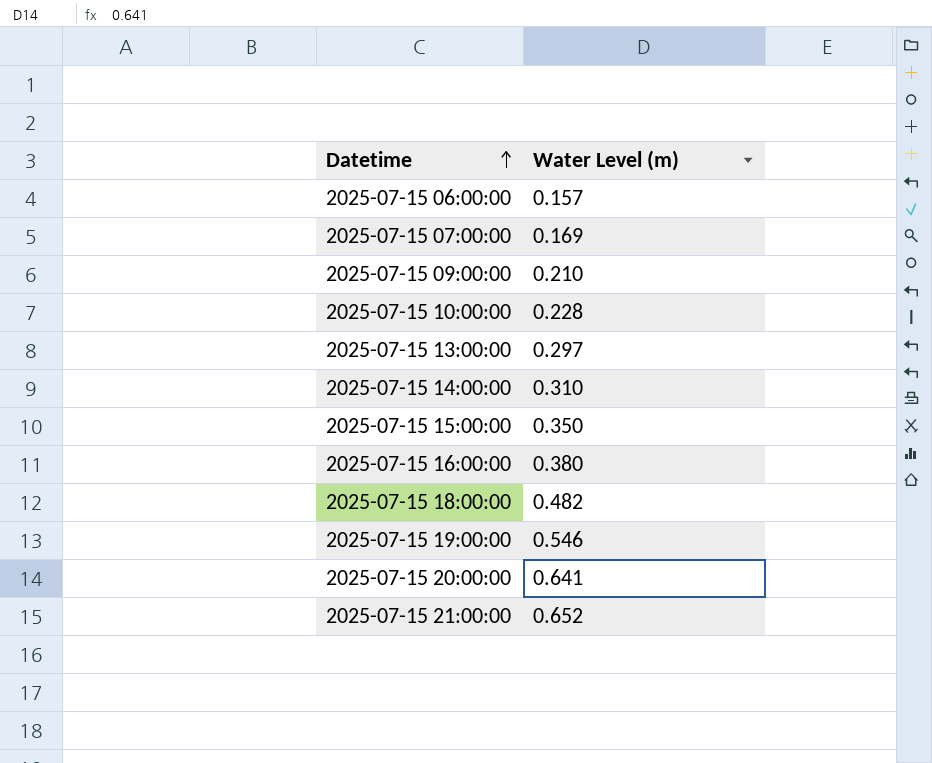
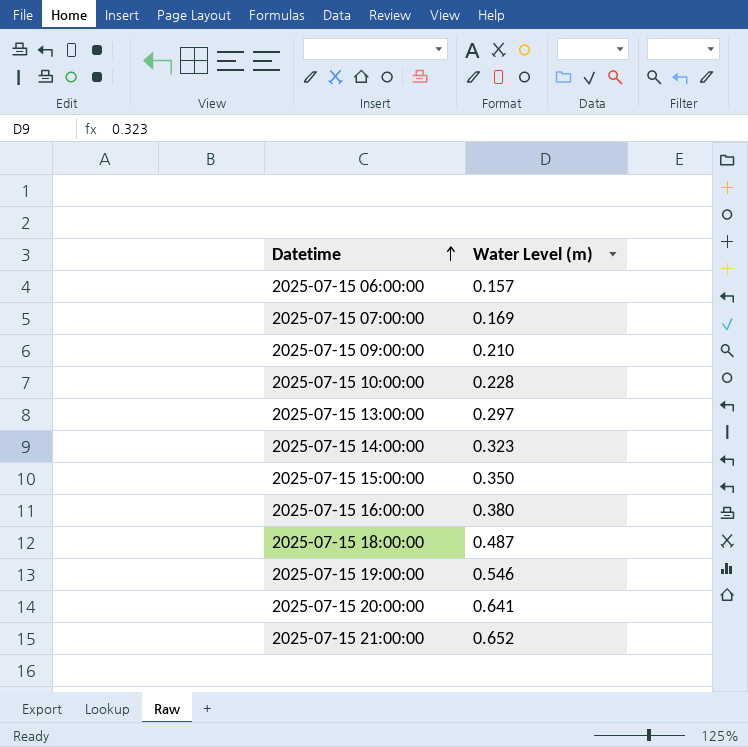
2025-07-15 14:00:00 | Water Level (m): 0.310 -> 0.323
2025-07-15 18:00:00 | Water Level (m): 0.482 -> 0.487

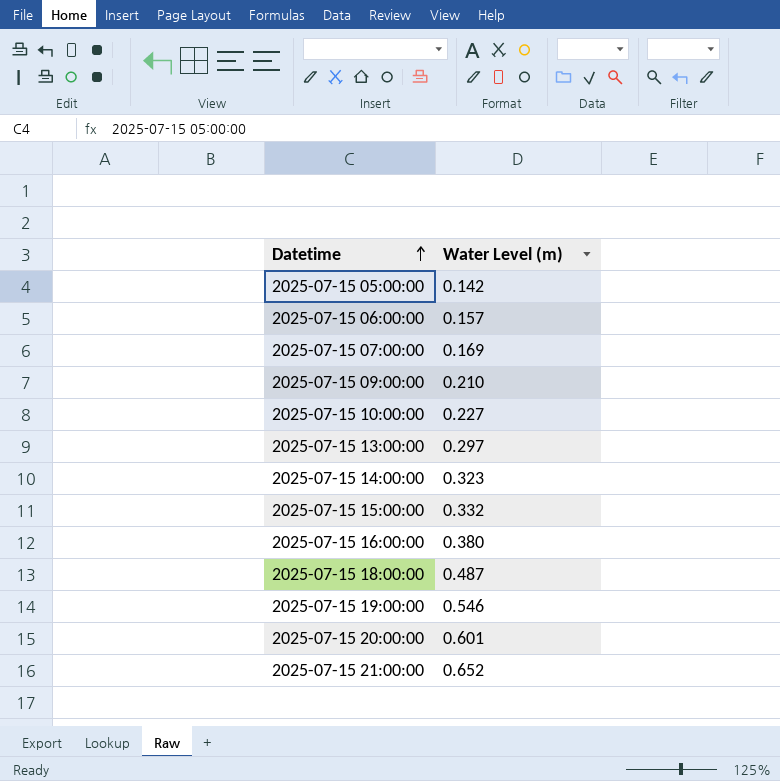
row 2025-07-15 05:00:00: none -> 0.142
2025-07-15 10:00:00 | Water Level (m): 0.228 -> 0.227
2025-07-15 15:00:00 | Water Level (m): 0.350 -> 0.332
2025-07-15 20:00:00 | Water Level (m): 0.641 -> 0.601

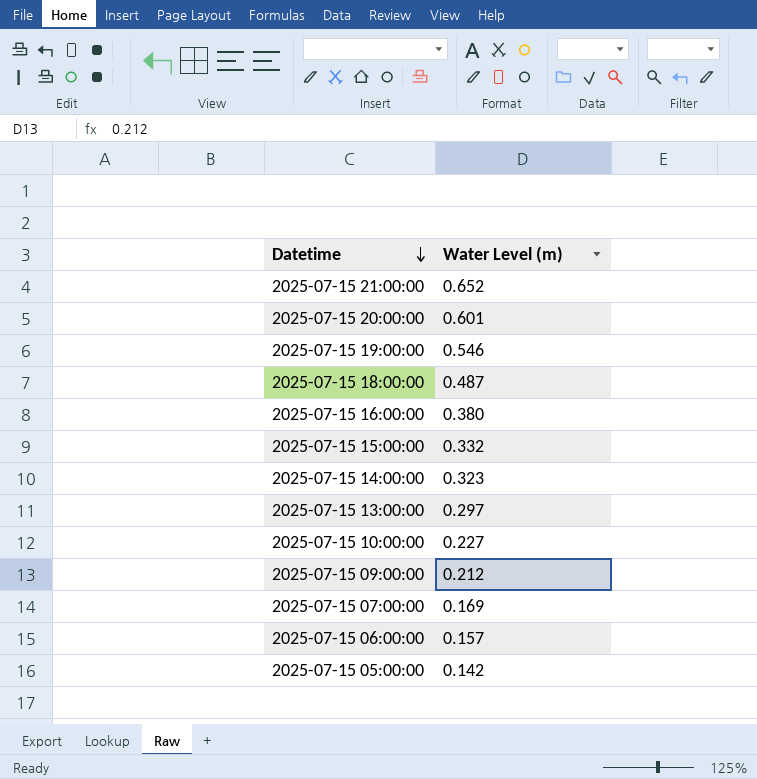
row order: Datetime ascending -> Datetime descending
2025-07-15 09:00:00 | Water Level (m): 0.210 -> 0.212

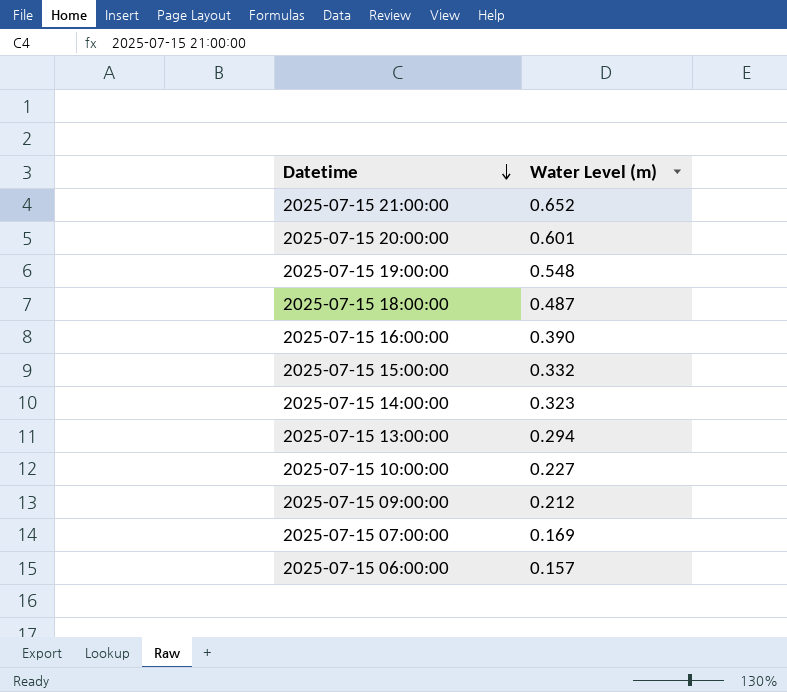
row 2025-07-15 05:00:00: 0.142 -> none
2025-07-15 19:00:00 | Water Level (m): 0.546 -> 0.548
2025-07-15 16:00:00 | Water Level (m): 0.380 -> 0.390
2025-07-15 13:00:00 | Water Level (m): 0.297 -> 0.294

